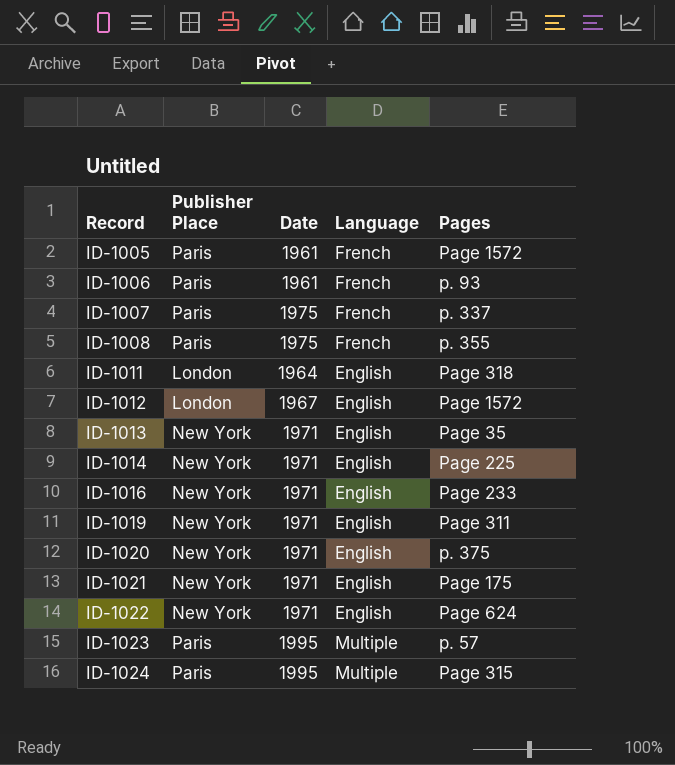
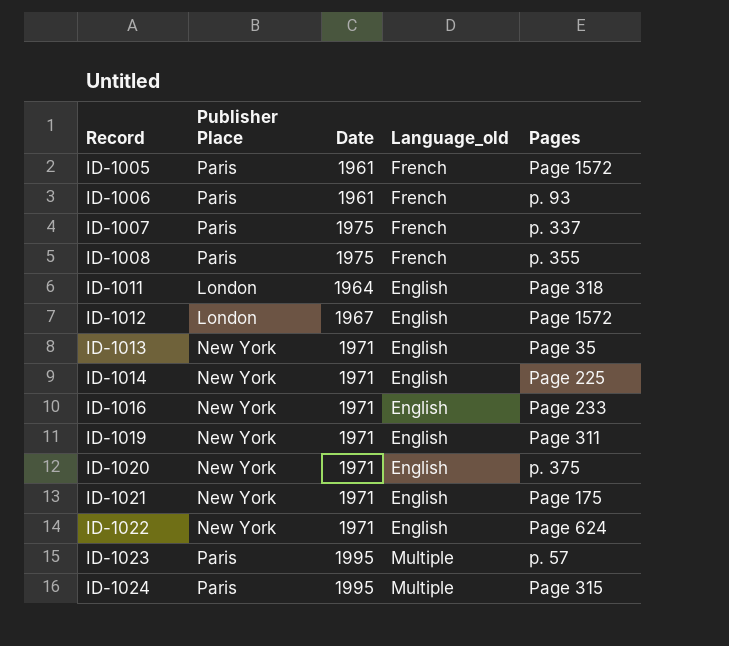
column name: Language -> Language_old

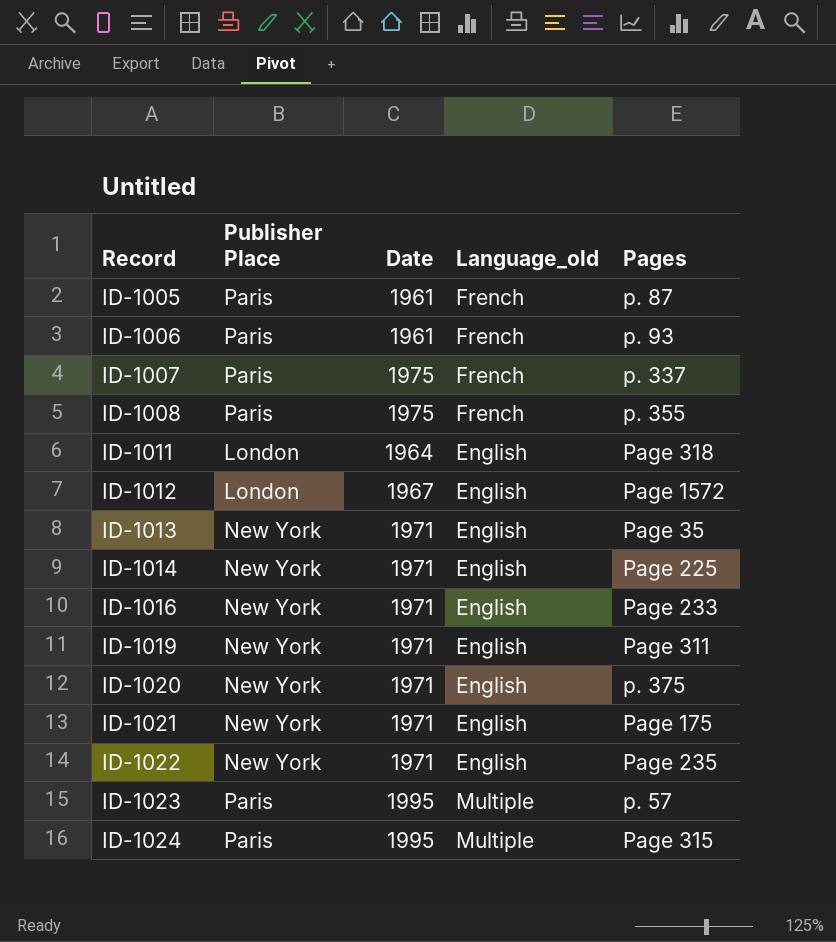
ID-1005 | Pages: Page 1572 -> p. 87
ID-1022 | Pages: Page 624 -> Page 235

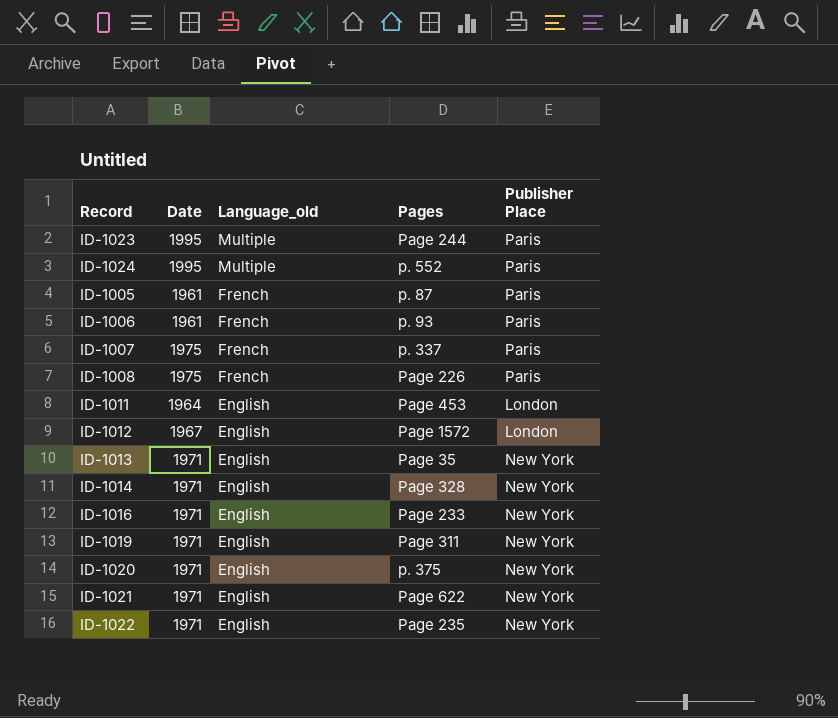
row order: Record ascending -> Language_old descending
column Publisher Place | position: 2 -> 5
ID-1023 | Pages: p. 57 -> Page 244
ID-1024 | Pages: Page 315 -> p. 552
ID-1008 | Pages: p. 355 -> Page 226
ID-1011 | Pages: Page 318 -> Page 453
ID-1014 | Pages: Page 225 -> Page 328
ID-1021 | Pages: Page 175 -> Page 622

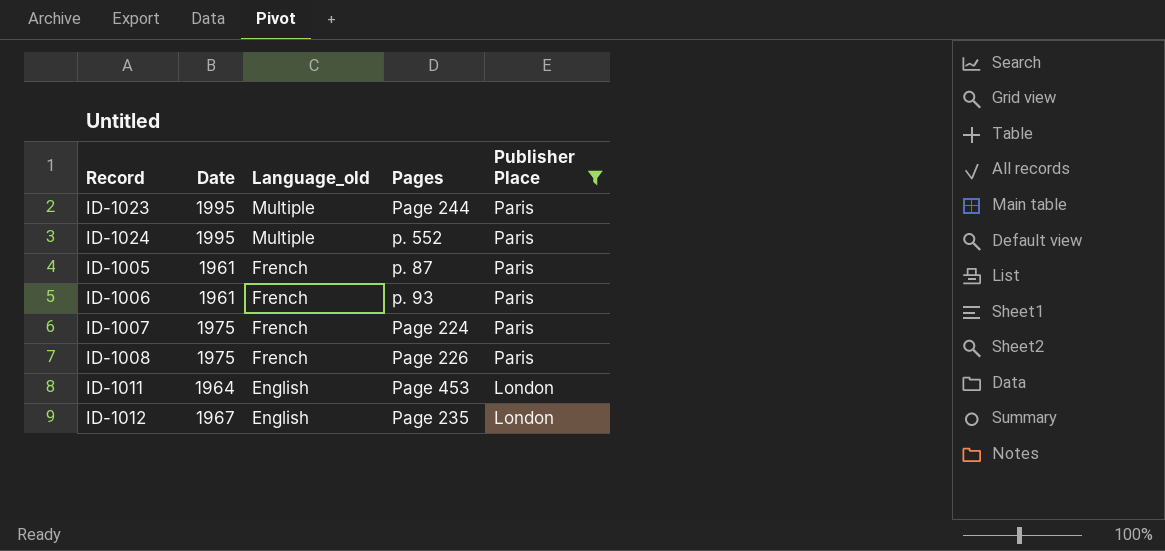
filter: none -> Publisher Place != New York
ID-1007 | Pages: p. 337 -> Page 224
ID-1012 | Pages: Page 1572 -> Page 235

